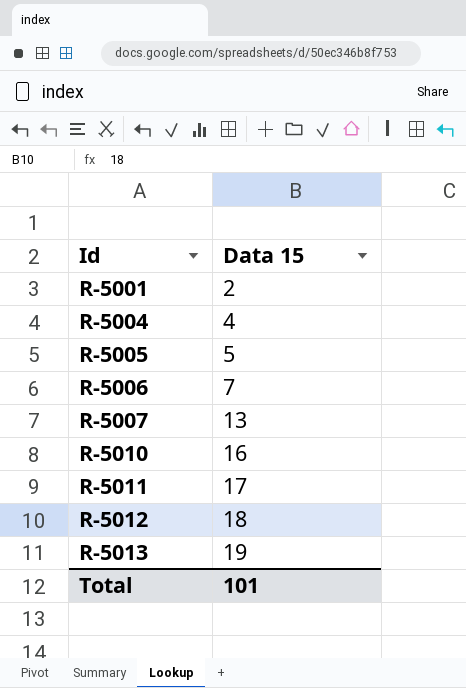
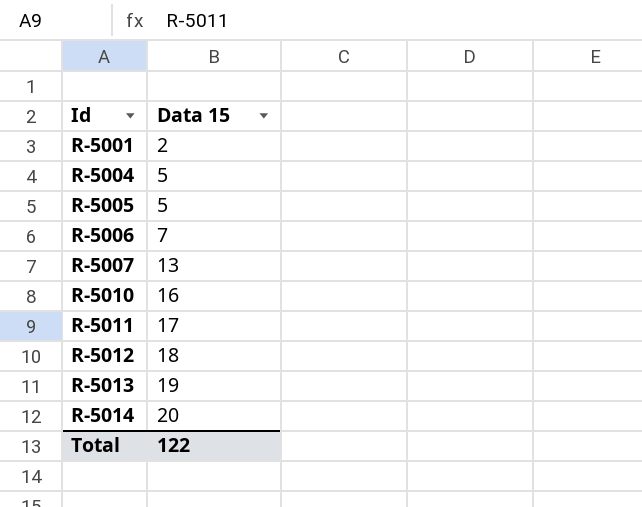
R-5004 | Data 15: 4 -> 5
row R-5014: none -> 20
Total | Data 15: 101 -> 122

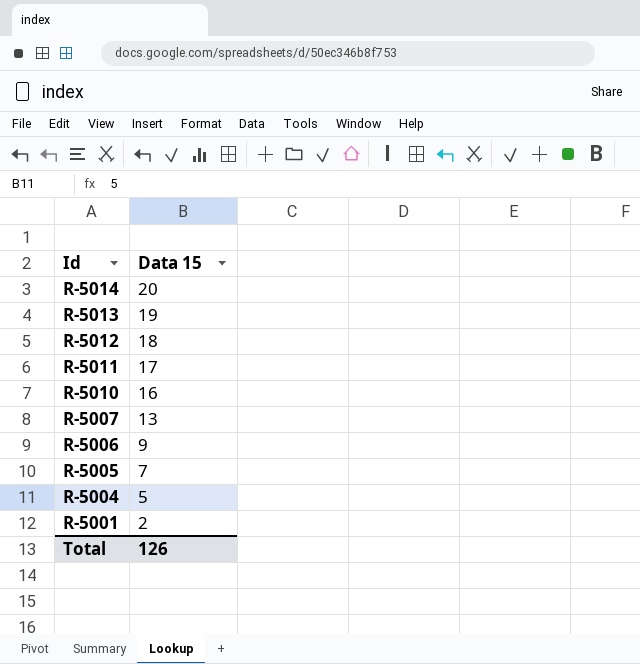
row order: Id ascending -> Id descending
R-5006 | Data 15: 7 -> 9
R-5005 | Data 15: 5 -> 7
Total | Data 15: 122 -> 126

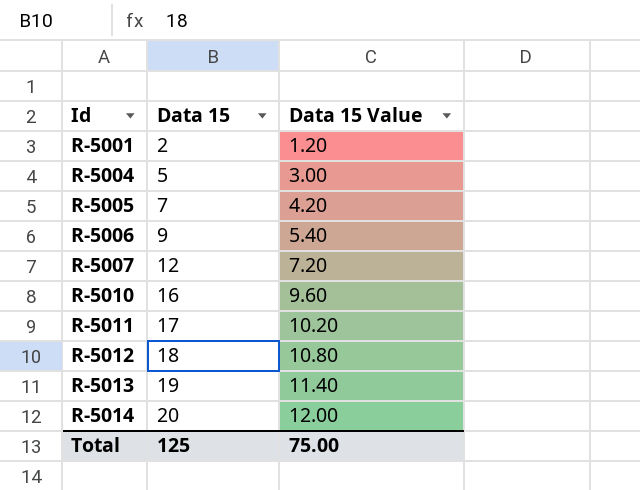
row order: Id descending -> Id ascending
column Data 15 Value | formula: none -> [Data 15] * 0.6
R-5007 | Data 15: 13 -> 12
Total | Data 15: 126 -> 125

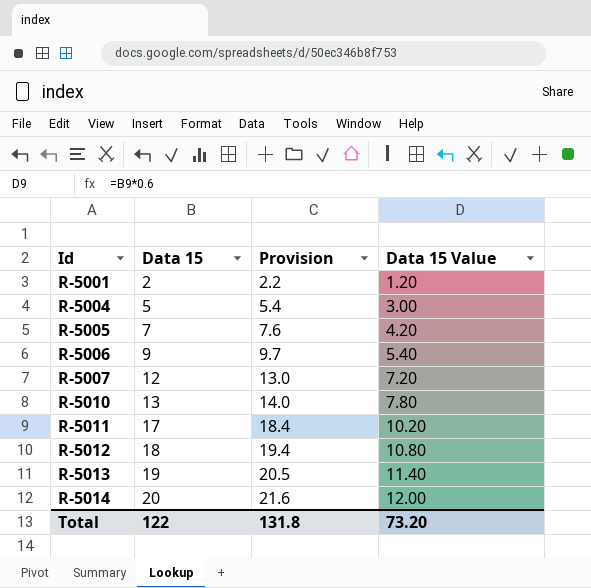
column Provision | formula: none -> [Data 15] * 1.08
R-5010 | Data 15: 16 -> 13
R-5010 | Data 15 Value: 9.60 -> 7.80
Total | Data 15: 125 -> 122
Total | Data 15 Value: 75.00 -> 73.20

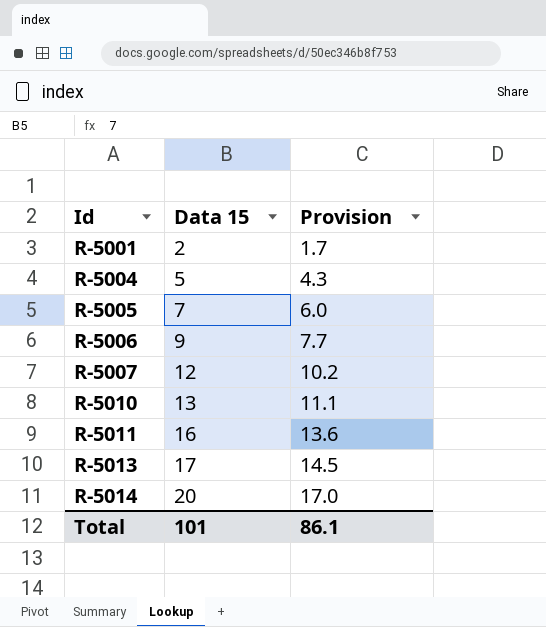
column Data 15 Value | formula: [Data 15] * 0.6 -> none
column Provision | formula: [Data 15] * 1.08 -> [Data 15] * 0.85
row R-5012: 18 | 19.4 | 10.80 -> none
R-5011 | Data 15: 17 -> 16
R-5013 | Data 15: 19 -> 17
Total | Data 15: 122 -> 101
Total | Provision: 131.8 -> 86.1

